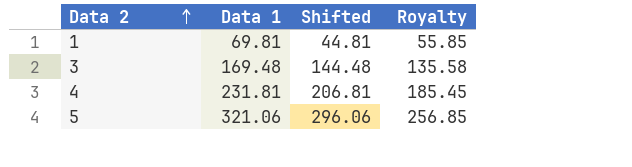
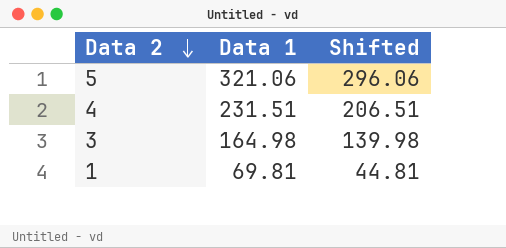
row order: Data 2 ascending -> Data 2 descending
column Royalty | formula: [Data 1] * 0.8 -> none
4 | Data 1: 231.81 -> 231.51
4 | Shifted: 206.81 -> 206.51
3 | Data 1: 169.48 -> 164.98
3 | Shifted: 144.48 -> 139.98

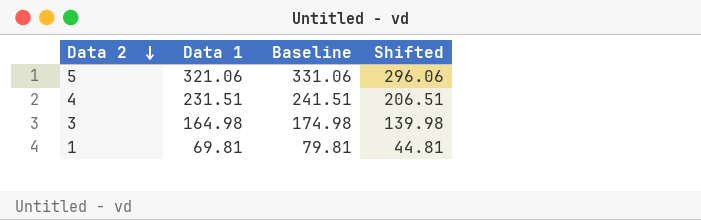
column Baseline | formula: none -> [Data 1] + 10

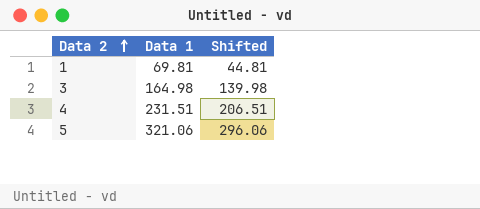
row order: Data 2 descending -> Data 2 ascending
column Baseline | formula: [Data 1] + 10 -> none

